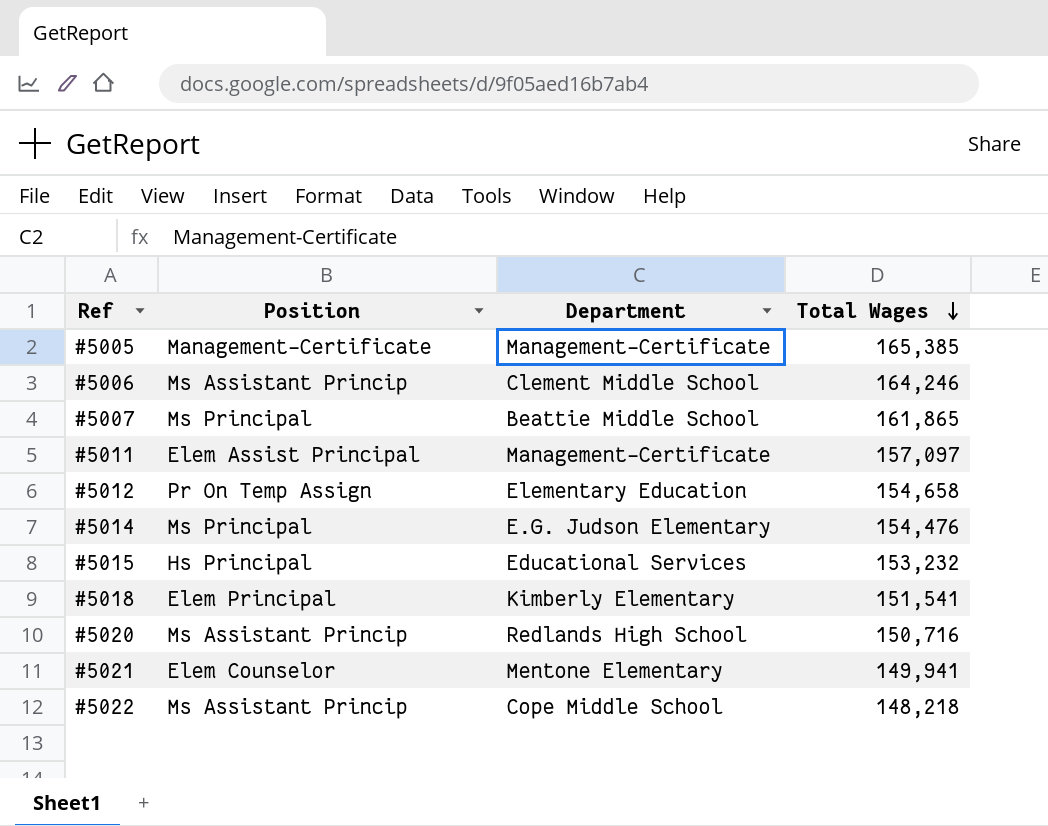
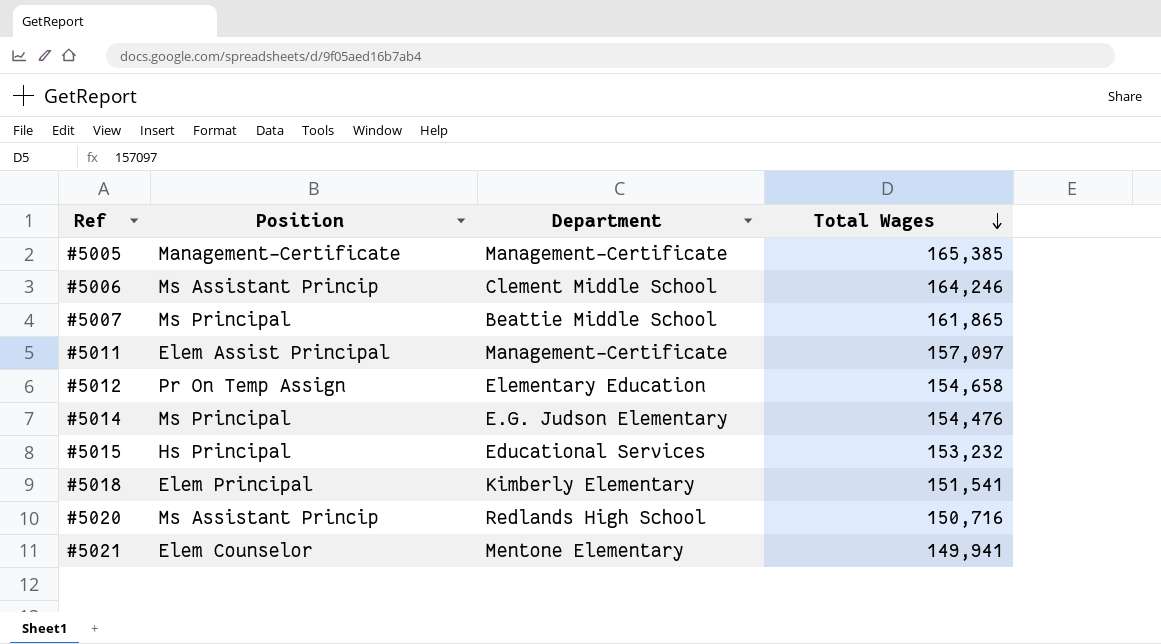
row #5022: Ms Assistant Princip | Cope Middle School | 148,218 -> none

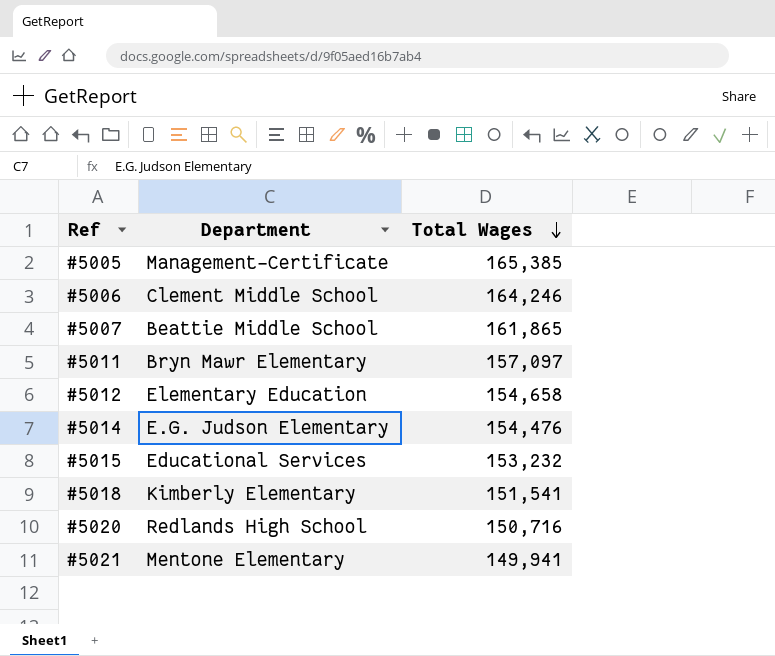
column Position | position: 2 -> none
#5011 | Department: Management-Certificate -> Bryn Mawr Elementary

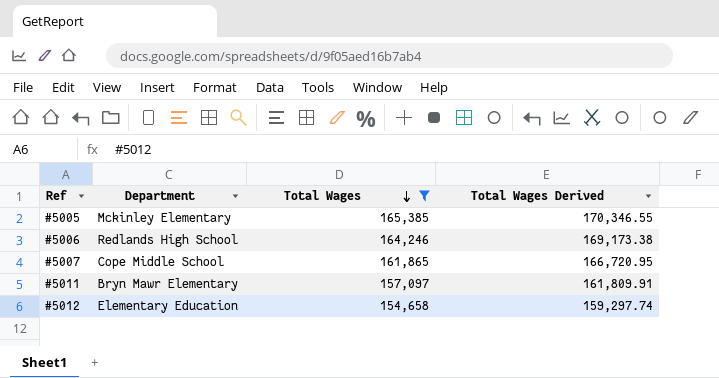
filter: none -> Total Wages >= 154,658
column Total Wages Derived | formula: none -> [Total Wages] * 1.03
#5005 | Department: Management-Certificate -> Mckinley Elementary
#5006 | Department: Clement Middle School -> Redlands High School
#5007 | Department: Beattie Middle School -> Cope Middle School

